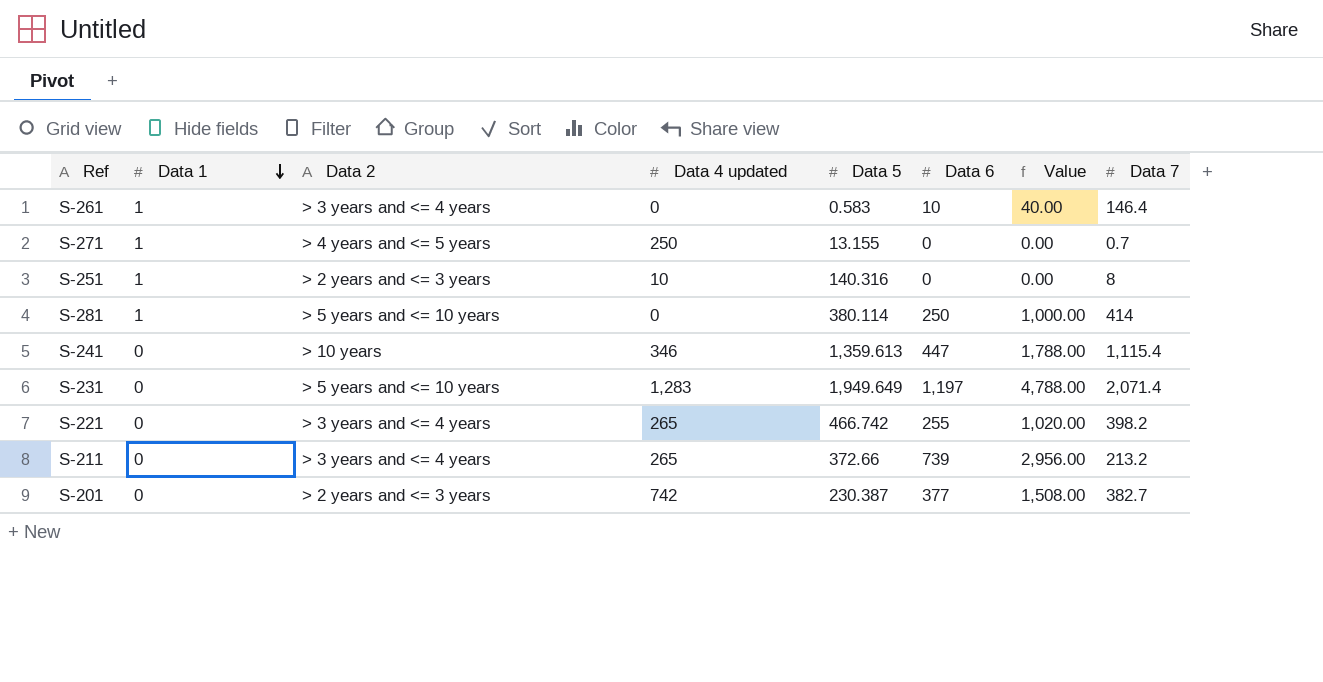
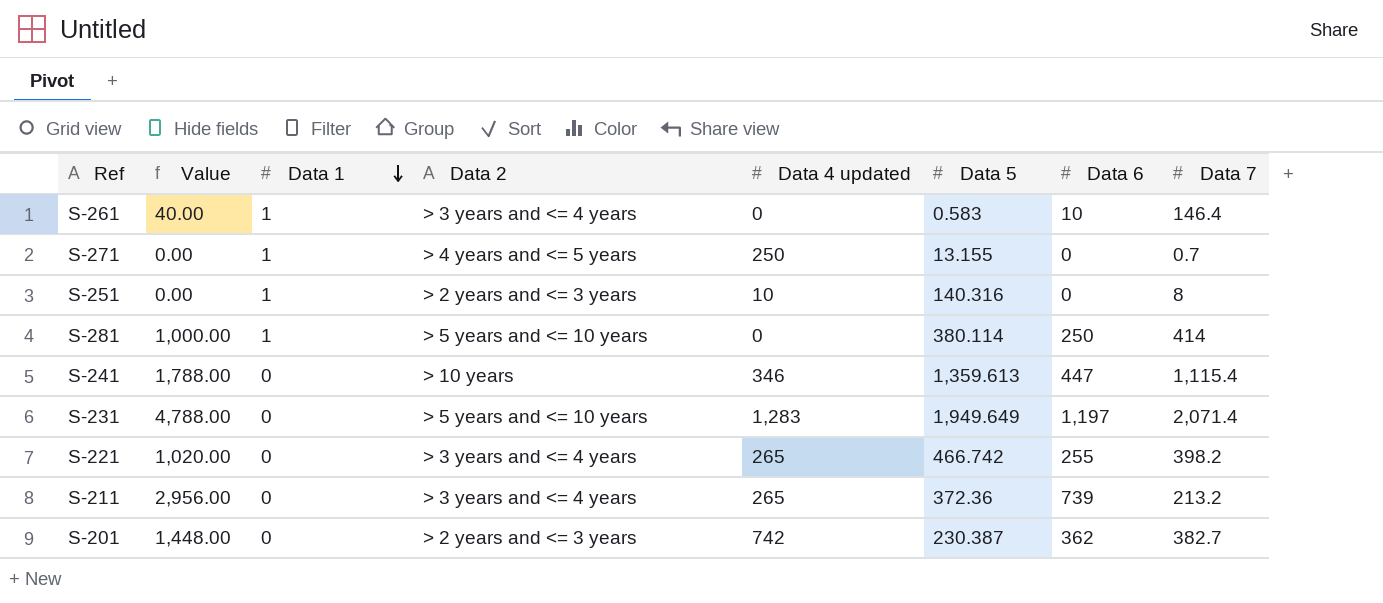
column Value | position: 7 -> 2
S-211 | Data 5: 372.66 -> 372.36
S-201 | Value: 1,508.00 -> 1,448.00
S-201 | Data 6: 377 -> 362

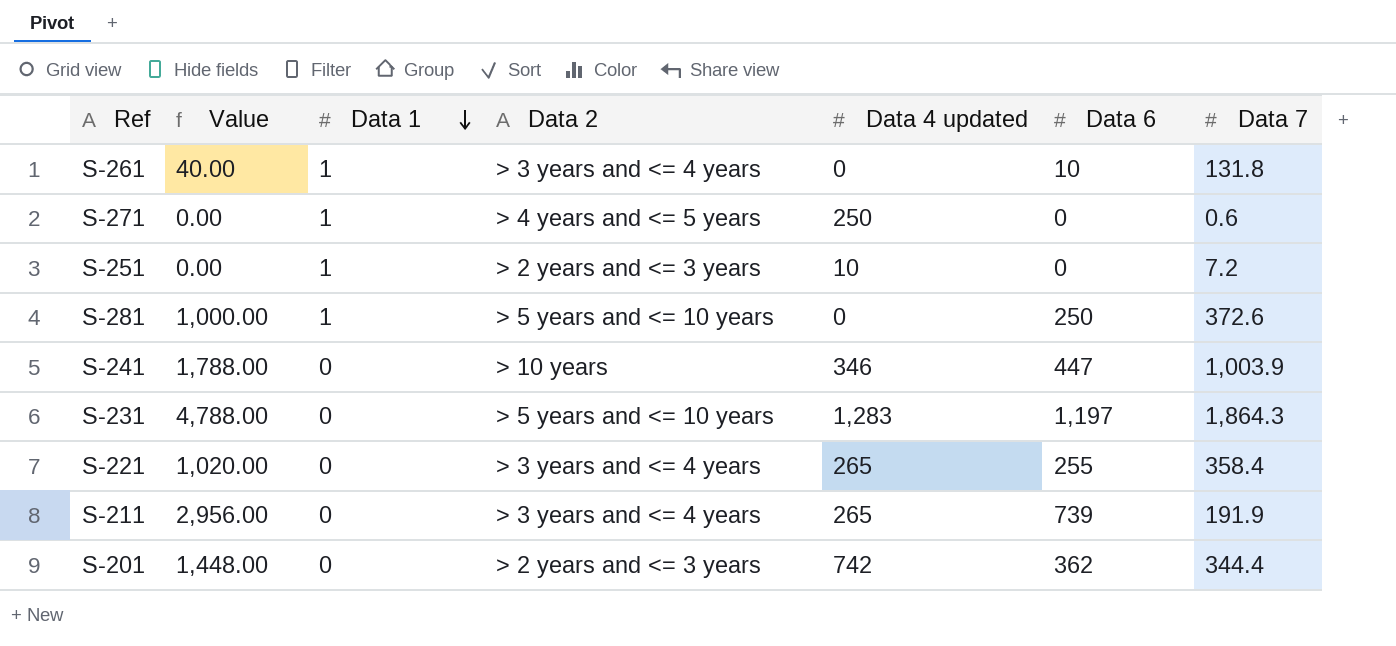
column Data 5 | position: 6 -> none
S-261 | Data 7: 146.4 -> 131.8
S-271 | Data 7: 0.7 -> 0.6
S-251 | Data 7: 8 -> 7.2
S-281 | Data 7: 414 -> 372.6
S-241 | Data 7: 1,115.4 -> 1,003.9
S-231 | Data 7: 2,071.4 -> 1,864.3
S-221 | Data 7: 398.2 -> 358.4
S-211 | Data 7: 213.2 -> 191.9
S-201 | Data 7: 382.7 -> 344.4

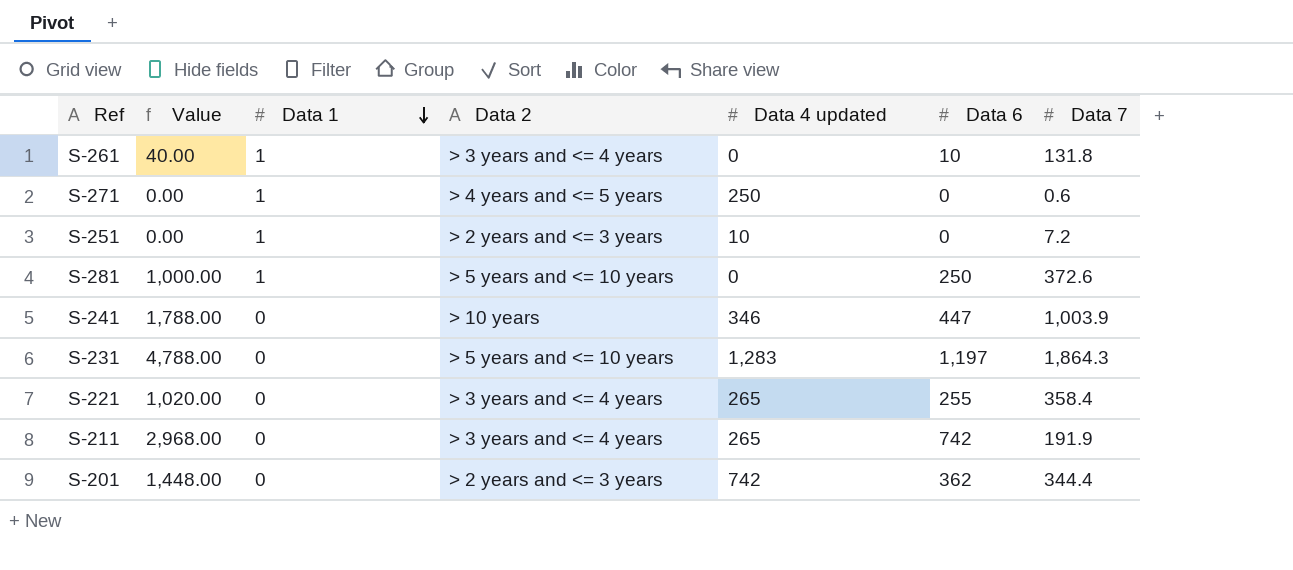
S-211 | Value: 2,956.00 -> 2,968.00
S-211 | Data 6: 739 -> 742

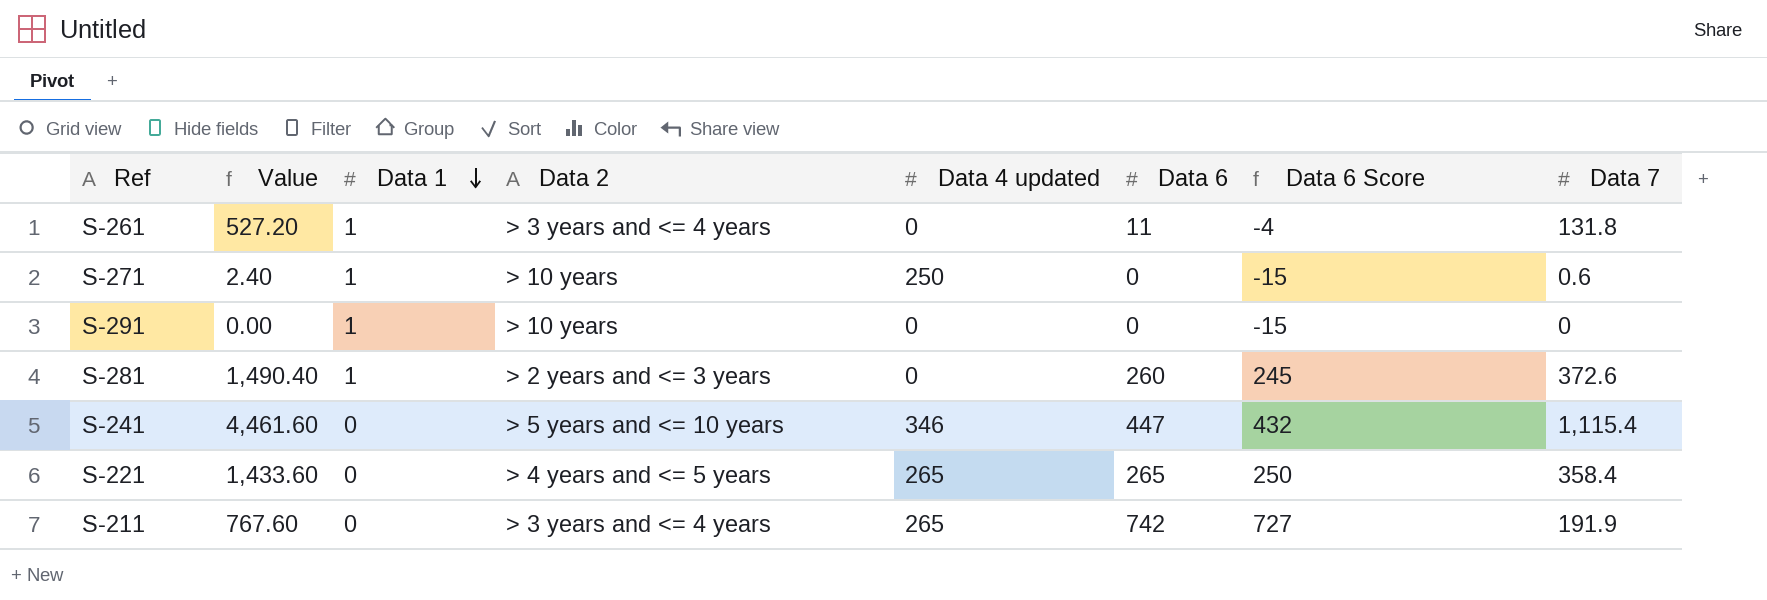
column Value | formula: [Data 6] * 4 -> [Data 7] * 4
column Data 6 Score | formula: none -> [Data 6] - 15
row S-251: 0.00 | 1 | > 2 years and <= 3 years | 10 | 0 | 7.2 -> none
row S-231: 4,788.00 | 0 | > 5 years and <= 10 years | 1,283 | 1,197 | 1,864.3 -> none
row S-201: 1,448.00 | 0 | > 2 years and <= 3 years | 742 | 362 | 344.4 -> none
S-261 | Data 6: 10 -> 11
S-271 | Data 2: > 4 years and <= 5 years -> > 10 years
row S-291: none -> 0.00 | 1 | > 10 years | 0 | 0 | -15 | 0
S-281 | Data 2: > 5 years and <= 10 years -> > 2 years and <= 3 years
S-281 | Data 6: 250 -> 260
S-241 | Data 2: > 10 years -> > 5 years and <= 10 years
S-241 | Data 7: 1,003.9 -> 1,115.4
S-221 | Data 2: > 3 years and <= 4 years -> > 4 years and <= 5 years
S-221 | Data 6: 255 -> 265

